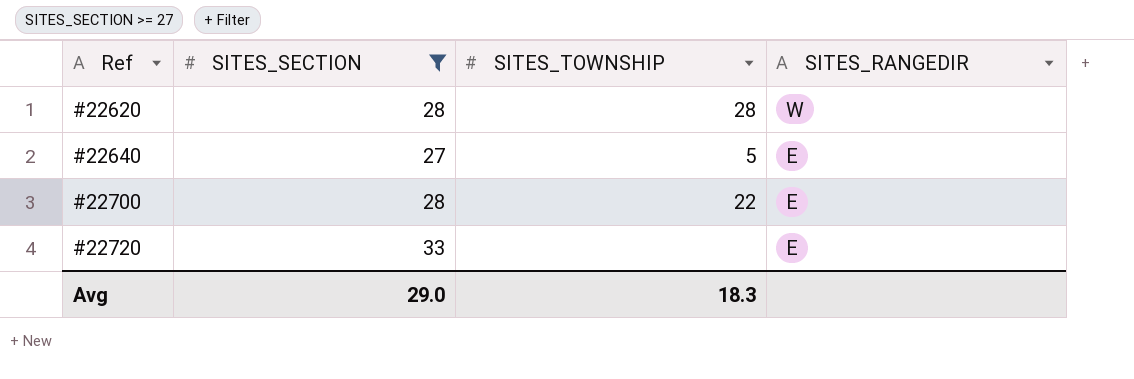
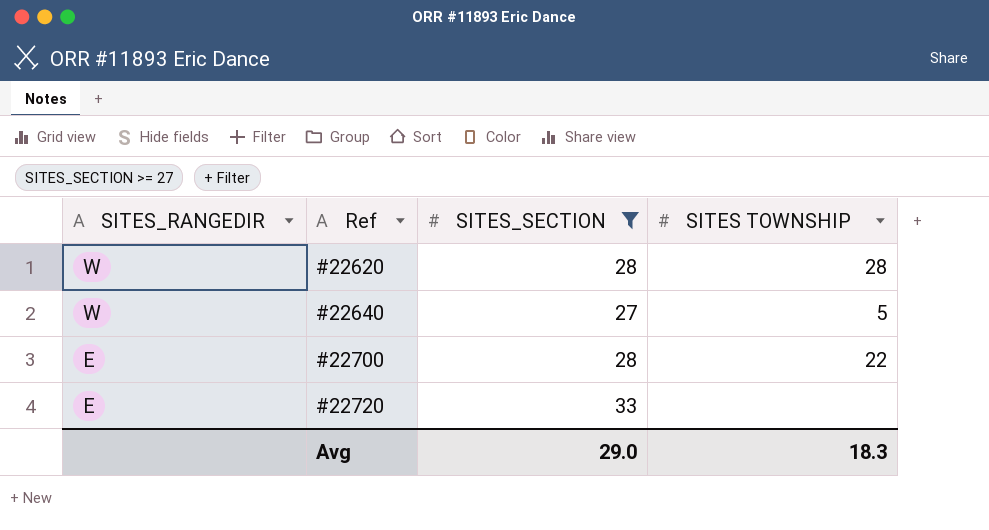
column SITES_RANGEDIR | position: 4 -> 1
column name: SITES_TOWNSHIP -> SITES TOWNSHIP
#22640 | SITES_RANGEDIR: E -> W

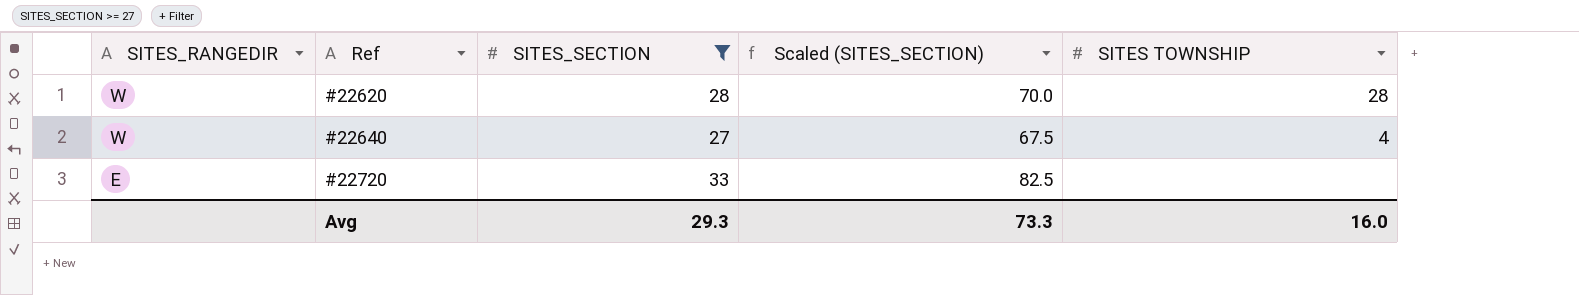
column Scaled (SITES_SECTION) | formula: none -> [SITES_SECTION] * 2.5
row #22700: E | 28 | 22 -> none
#22640 | SITES TOWNSHIP: 5 -> 4
Avg | SITES_SECTION: 29.0 -> 29.3
Avg | SITES TOWNSHIP: 18.3 -> 16.0

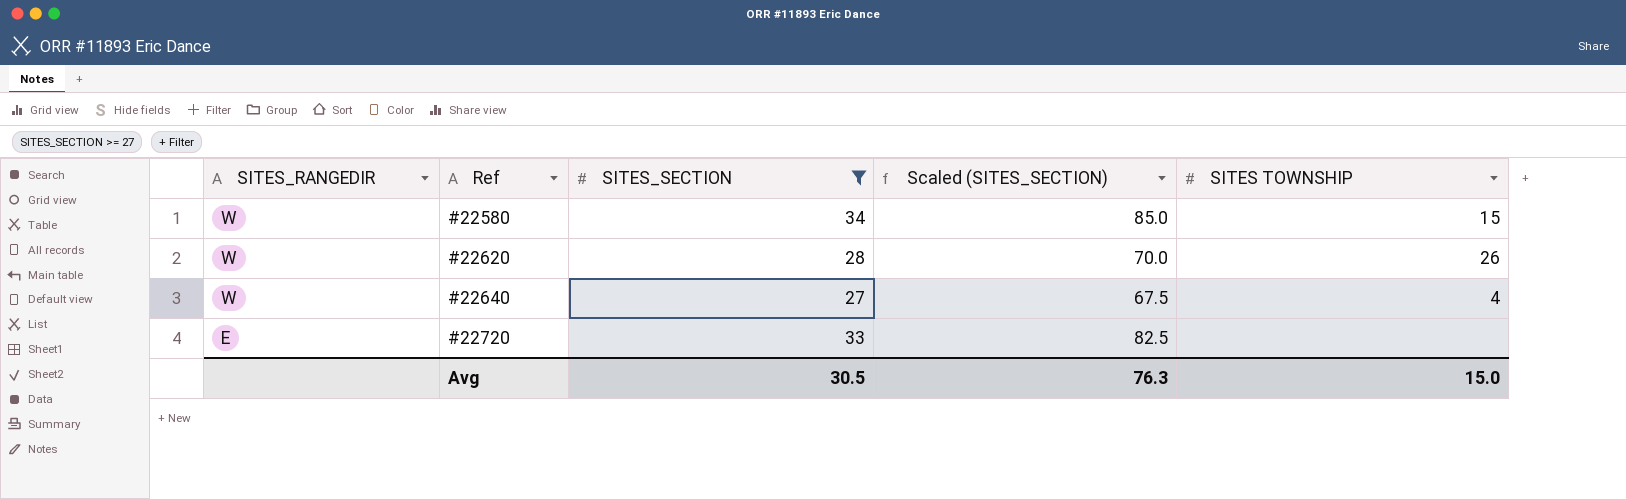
row #22580: none -> W | 34 | 85.0 | 15
#22620 | SITES TOWNSHIP: 28 -> 26
Avg | SITES_SECTION: 29.3 -> 30.5
Avg | Scaled (SITES_SECTION): 73.3 -> 76.3
Avg | SITES TOWNSHIP: 16.0 -> 15.0

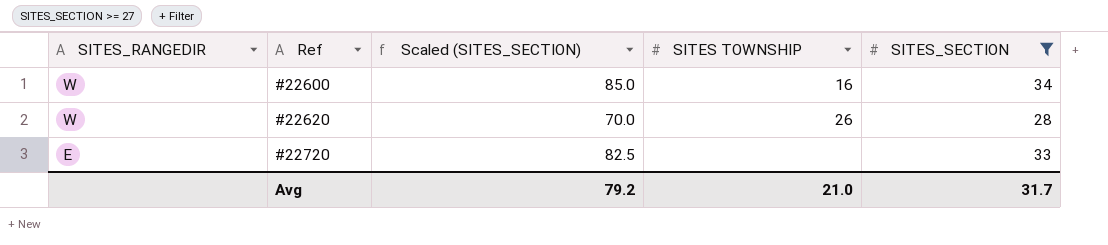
column SITES_SECTION | position: 3 -> 5
row #22580: W | 34 | 85.0 | 15 -> none
row #22640: W | 27 | 67.5 | 4 -> none
row #22600: none -> W | 85.0 | 16 | 34
Avg | Scaled (SITES_SECTION): 76.3 -> 79.2
Avg | SITES TOWNSHIP: 15.0 -> 21.0
Avg | SITES_SECTION: 30.5 -> 31.7

